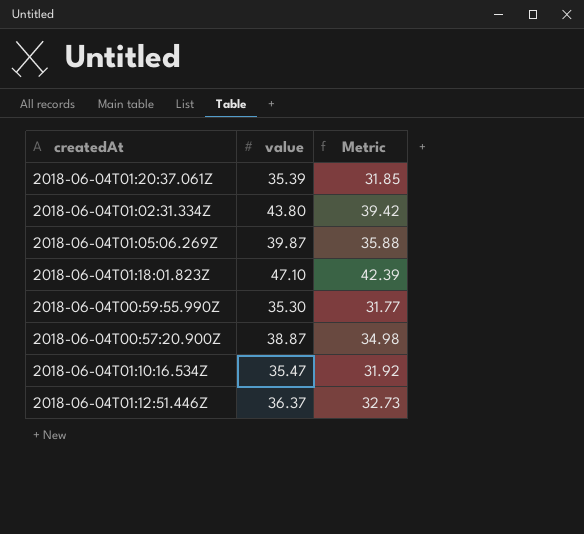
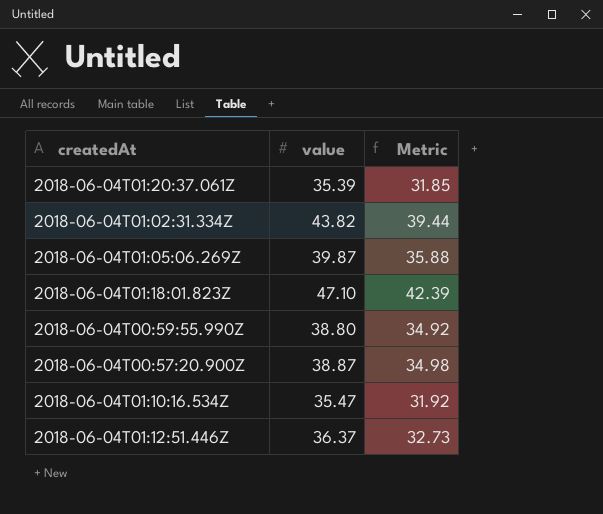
2018-06-04T01:02:31.334Z | value: 43.80 -> 43.82
2018-06-04T01:02:31.334Z | Metric: 39.42 -> 39.44
2018-06-04T00:59:55.990Z | value: 35.30 -> 38.80
2018-06-04T00:59:55.990Z | Metric: 31.77 -> 34.92

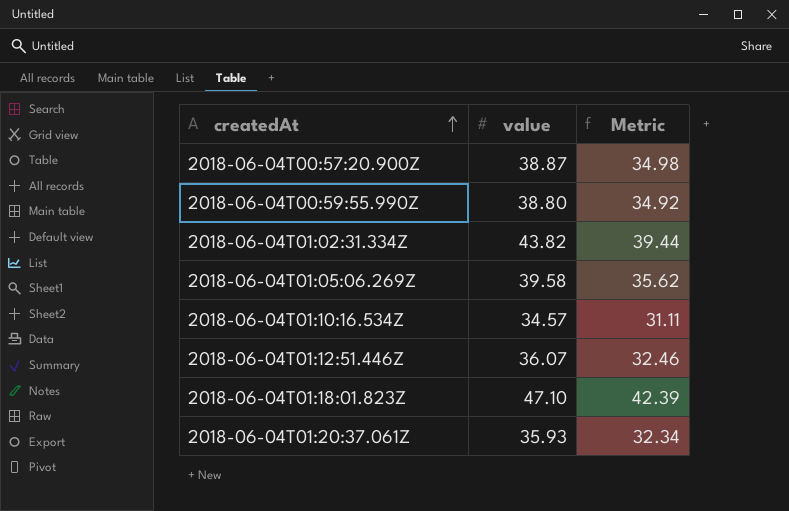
row order: none -> createdAt ascending
2018-06-04T01:05:06.269Z | value: 39.87 -> 39.58
2018-06-04T01:05:06.269Z | Metric: 35.88 -> 35.62
2018-06-04T01:10:16.534Z | value: 35.47 -> 34.57
2018-06-04T01:10:16.534Z | Metric: 31.92 -> 31.11
2018-06-04T01:12:51.446Z | value: 36.37 -> 36.07
2018-06-04T01:12:51.446Z | Metric: 32.73 -> 32.46
2018-06-04T01:20:37.061Z | value: 35.39 -> 35.93
2018-06-04T01:20:37.061Z | Metric: 31.85 -> 32.34

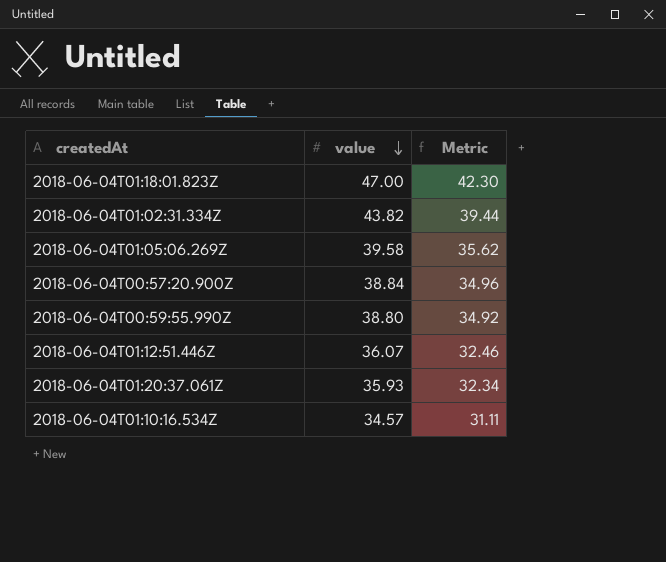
row order: createdAt ascending -> value descending
2018-06-04T01:18:01.823Z | value: 47.10 -> 47.00
2018-06-04T01:18:01.823Z | Metric: 42.39 -> 42.30
2018-06-04T00:57:20.900Z | value: 38.87 -> 38.84
2018-06-04T00:57:20.900Z | Metric: 34.98 -> 34.96

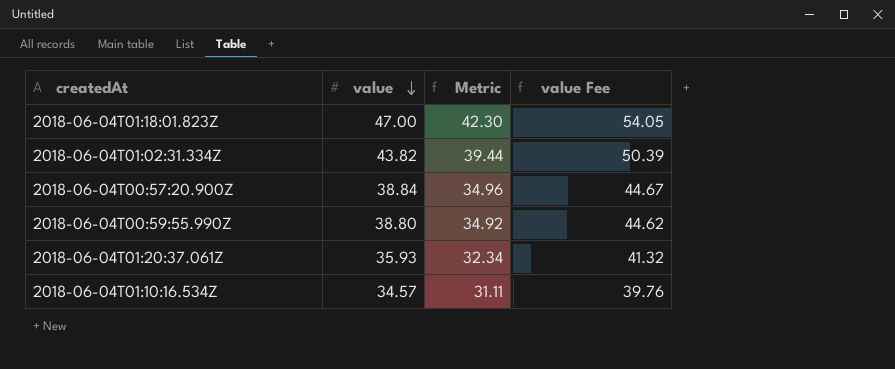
column value Fee | formula: none -> [value] * 1.15
row 2018-06-04T01:05:06.269Z: 39.58 | 35.62 -> none
row 2018-06-04T01:12:51.446Z: 36.07 | 32.46 -> none

